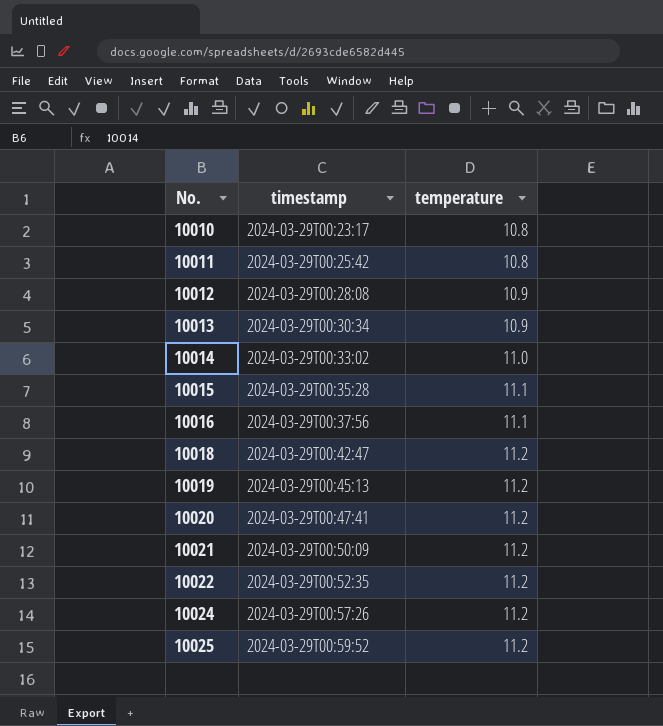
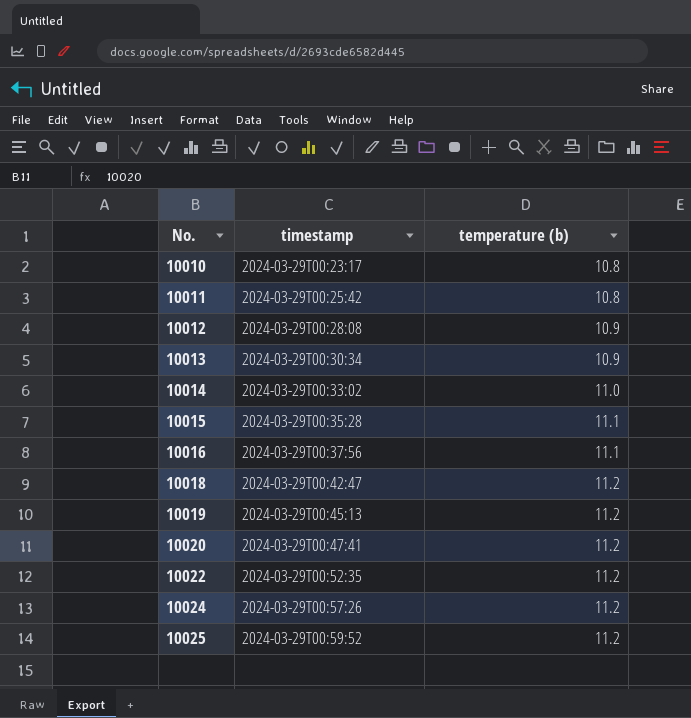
column name: temperature -> temperature (b)
row 10021: 2024-03-29T00:50:09 | 11.2 -> none

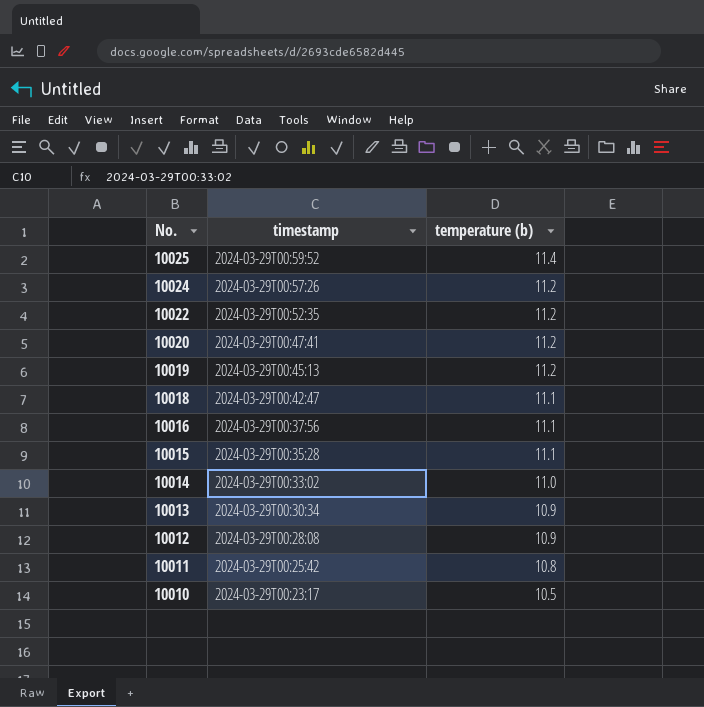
row order: No. ascending -> No. descending
10025 | temperature (b): 11.2 -> 11.4
10018 | temperature (b): 11.2 -> 11.1
10010 | temperature (b): 10.8 -> 10.5

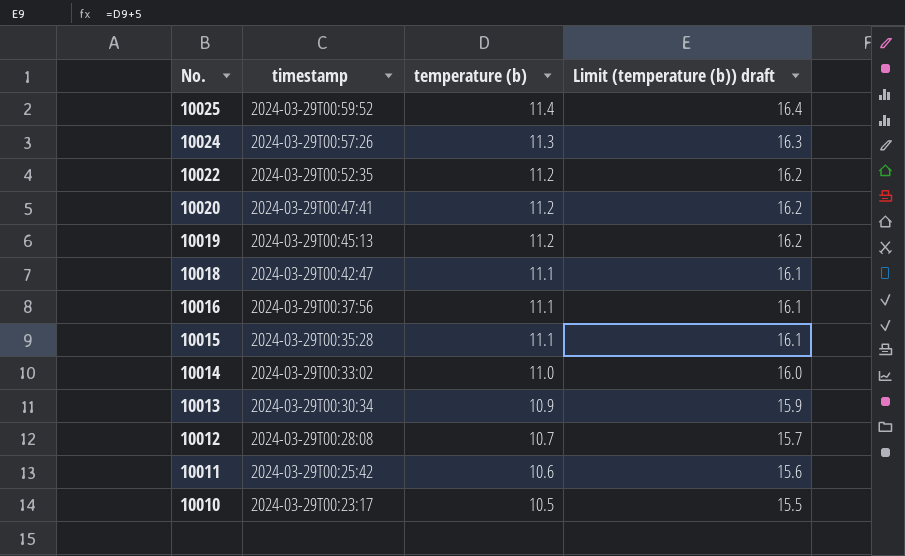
column Limit (temperature (b)) draft | formula: none -> [temperature (b)] + 5
10024 | temperature (b): 11.2 -> 11.3
10012 | temperature (b): 10.9 -> 10.7
10011 | temperature (b): 10.8 -> 10.6

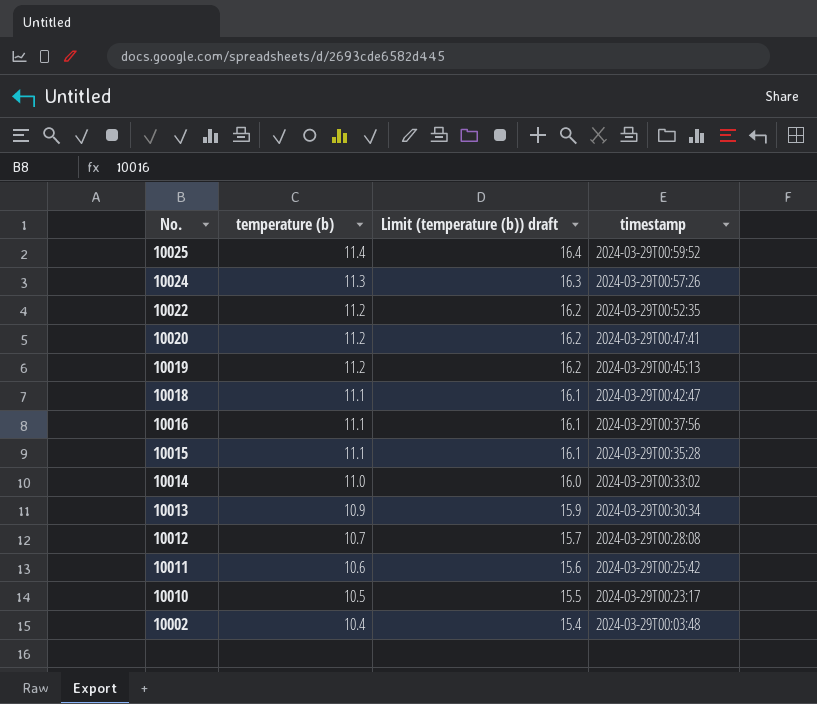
column timestamp | position: 2 -> 4
row 10002: none -> 10.4 | 15.4 | 2024-03-29T00:03:48

